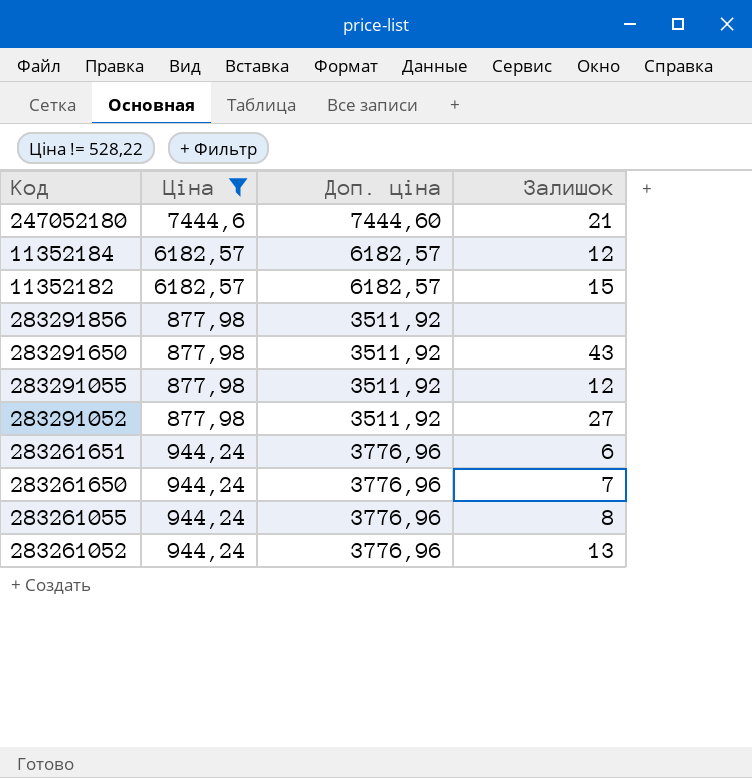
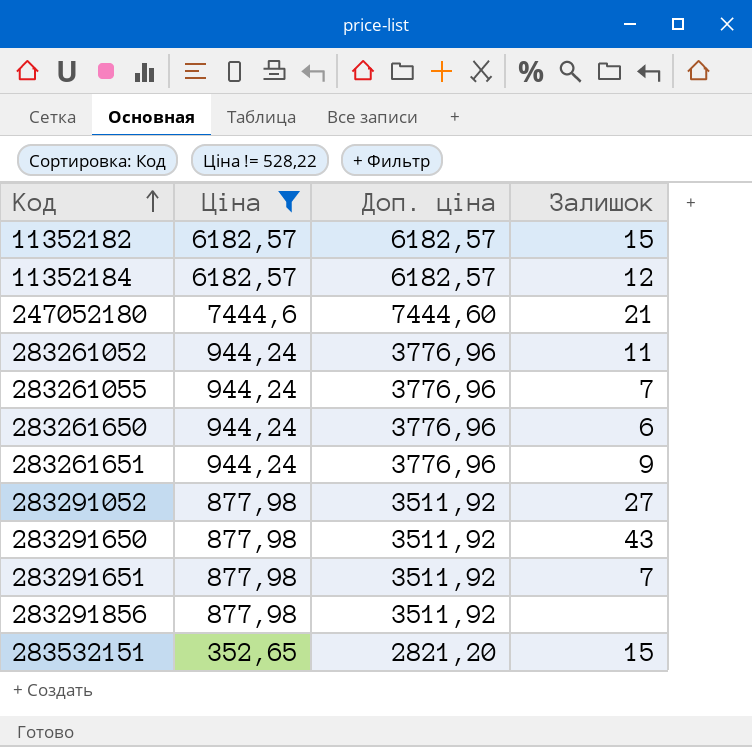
row order: none -> Код ascending
row 283291055: 877,98 | 3511,92 | 12 -> none
283261052 | Залишок: 13 -> 11
283261055 | Залишок: 8 -> 7
283261650 | Залишок: 7 -> 6
283261651 | Залишок: 6 -> 9
row 283291651: none -> 877,98 | 3511,92 | 7
row 283532151: none -> 352,65 | 2821,20 | 15

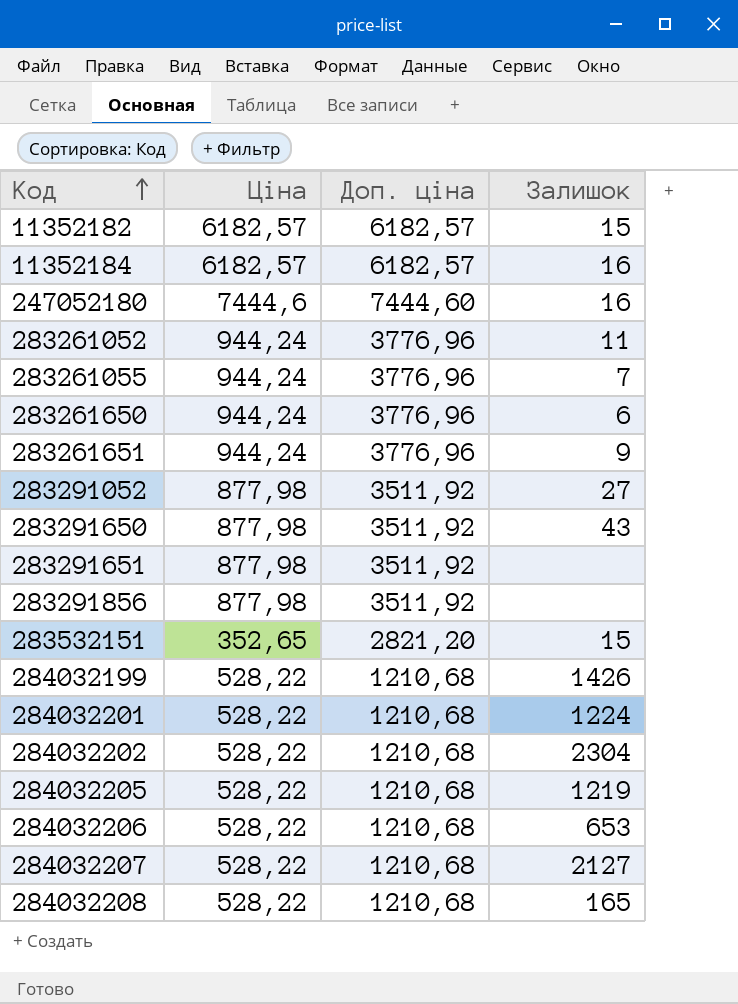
filter: Ціна != 528,22 -> none
11352184 | Залишок: 12 -> 16
247052180 | Залишок: 21 -> 16
283291651 | Залишок: 7 -> none

